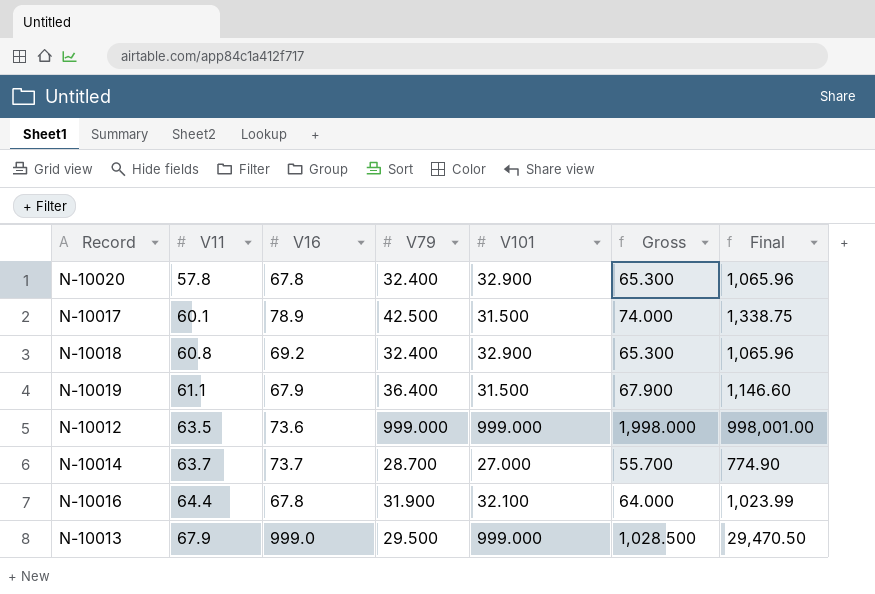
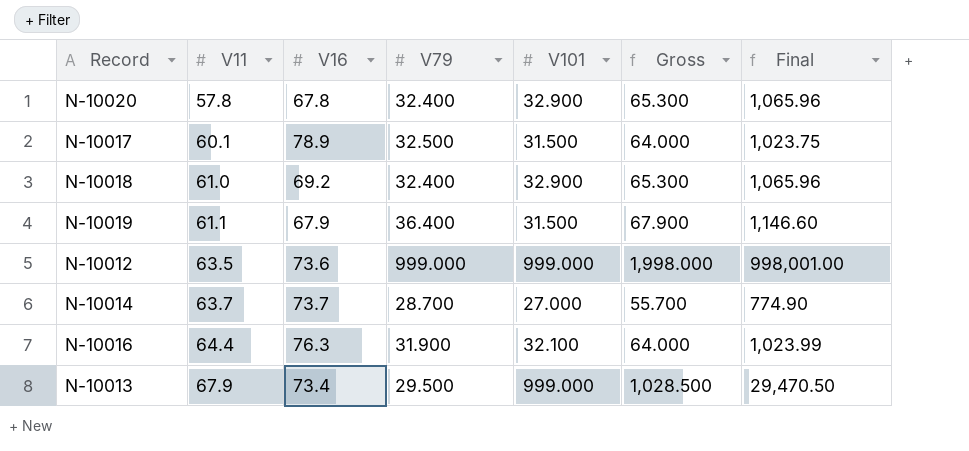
N-10017 | V79: 42.500 -> 32.500
N-10017 | Gross: 74.000 -> 64.000
N-10017 | Final: 1,338.75 -> 1,023.75
N-10018 | V11: 60.8 -> 61.0
N-10016 | V16: 67.8 -> 76.3
N-10013 | V16: 999.0 -> 73.4

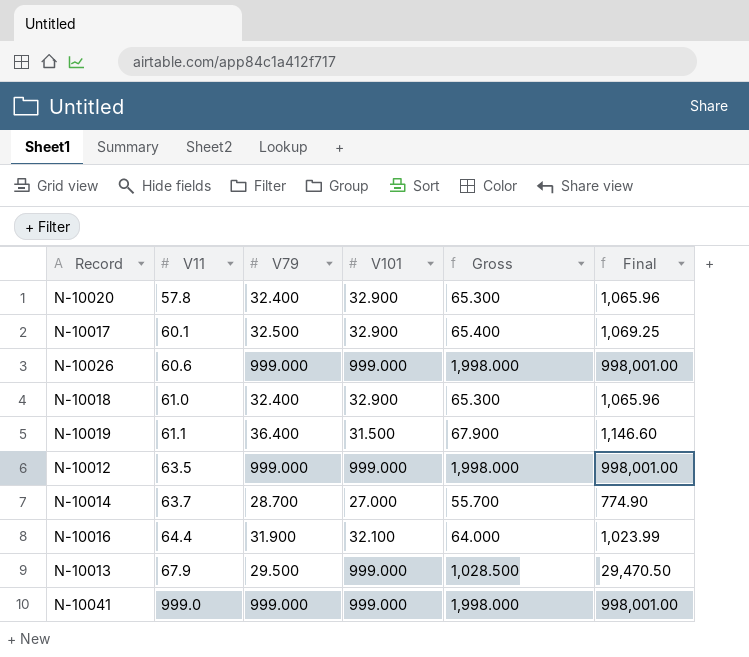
column V16 | position: 3 -> none
N-10017 | V101: 31.500 -> 32.900
N-10017 | Gross: 64.000 -> 65.400
N-10017 | Final: 1,023.75 -> 1,069.25
row N-10026: none -> 60.6 | 999.000 | 999.000 | 1,998.000 | 998,001.00
row N-10041: none -> 999.0 | 999.000 | 999.000 | 1,998.000 | 998,001.00

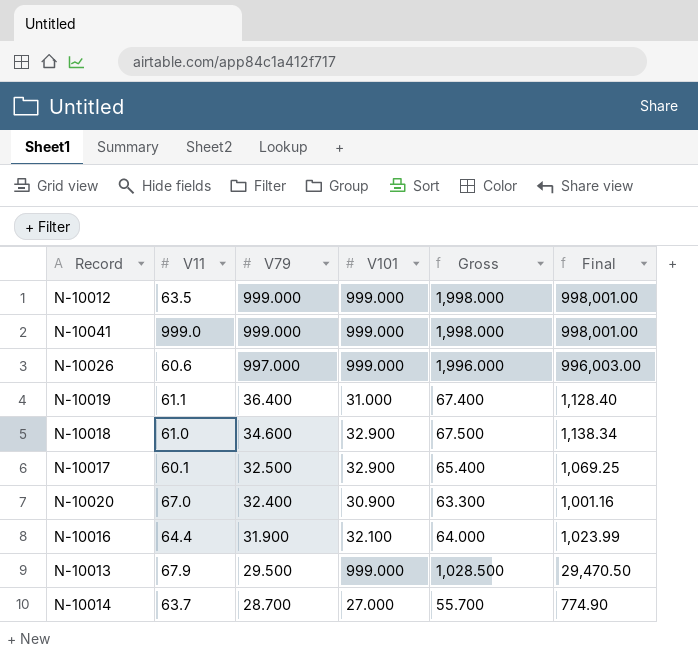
row order: V11 ascending -> V79 descending
N-10026 | V79: 999.000 -> 997.000
N-10026 | Gross: 1,998.000 -> 1,996.000
N-10026 | Final: 998,001.00 -> 996,003.00
N-10019 | V101: 31.500 -> 31.000
N-10019 | Gross: 67.900 -> 67.400
N-10019 | Final: 1,146.60 -> 1,128.40
N-10018 | V79: 32.400 -> 34.600
N-10018 | Gross: 65.300 -> 67.500
N-10018 | Final: 1,065.96 -> 1,138.34
N-10020 | V11: 57.8 -> 67.0
N-10020 | V101: 32.900 -> 30.900
N-10020 | Gross: 65.300 -> 63.300
N-10020 | Final: 1,065.96 -> 1,001.16

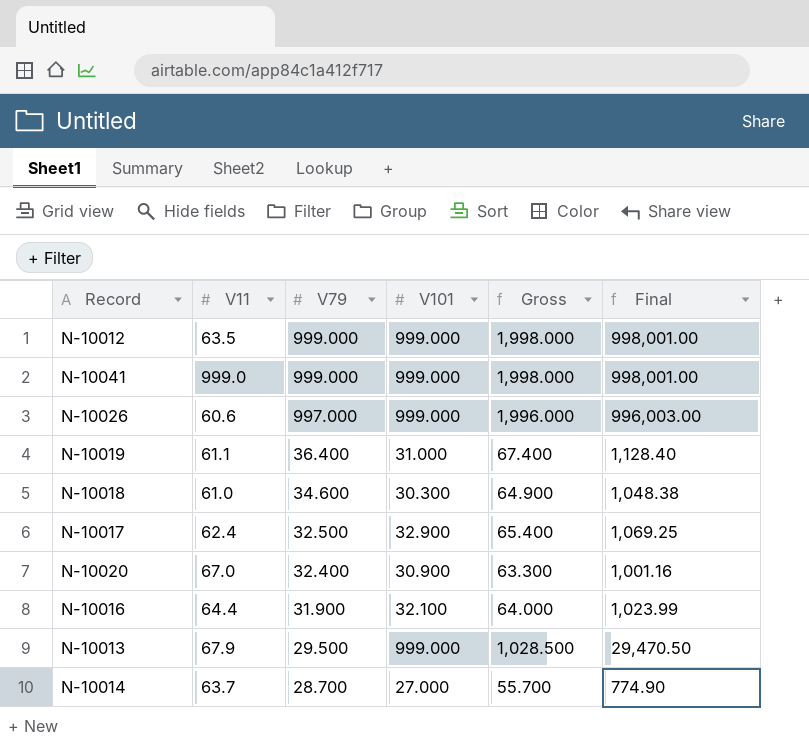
N-10018 | V101: 32.900 -> 30.300
N-10018 | Gross: 67.500 -> 64.900
N-10018 | Final: 1,138.34 -> 1,048.38
N-10017 | V11: 60.1 -> 62.4

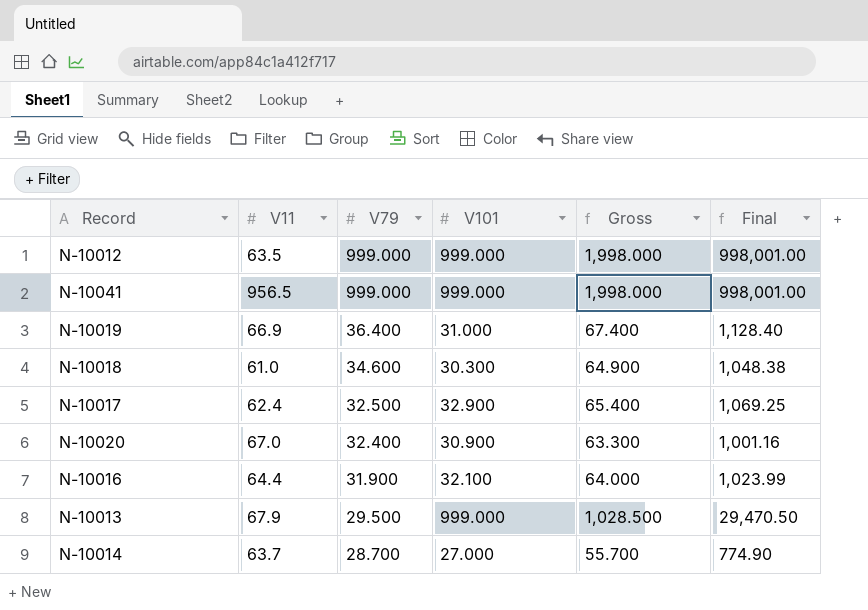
row N-10026: 60.6 | 997.000 | 999.000 | 1,996.000 | 996,003.00 -> none
N-10041 | V11: 999.0 -> 956.5
N-10019 | V11: 61.1 -> 66.9

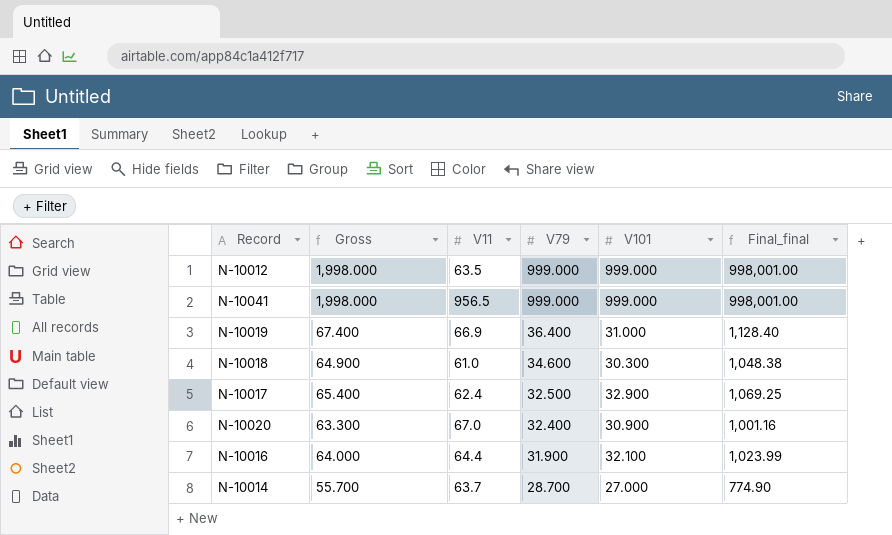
column Gross | position: 5 -> 2
column name: Final -> Final_final
row N-10013: 67.9 | 29.500 | 999.000 | 1,028.500 | 29,470.50 -> none

